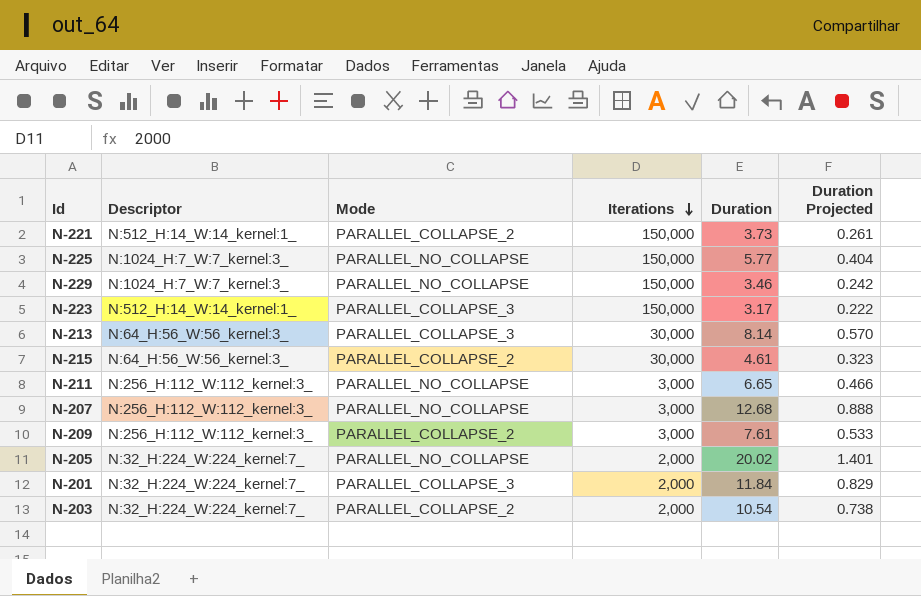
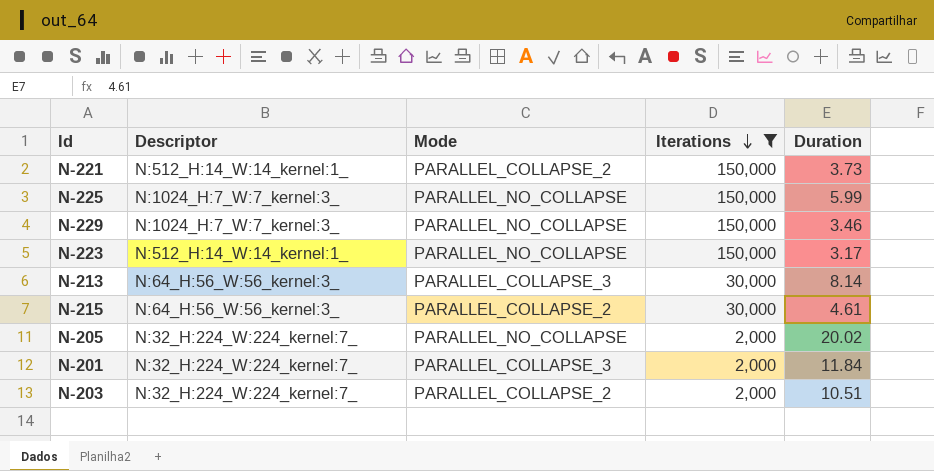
filter: none -> Iterations != 3,000
column Duration Projected | formula: [Duration] * 0.07 -> none
N-225 | Duration: 5.77 -> 5.99
N-223 | Mode: PARALLEL_COLLAPSE_3 -> PARALLEL_NO_COLLAPSE
N-203 | Duration: 10.54 -> 10.51

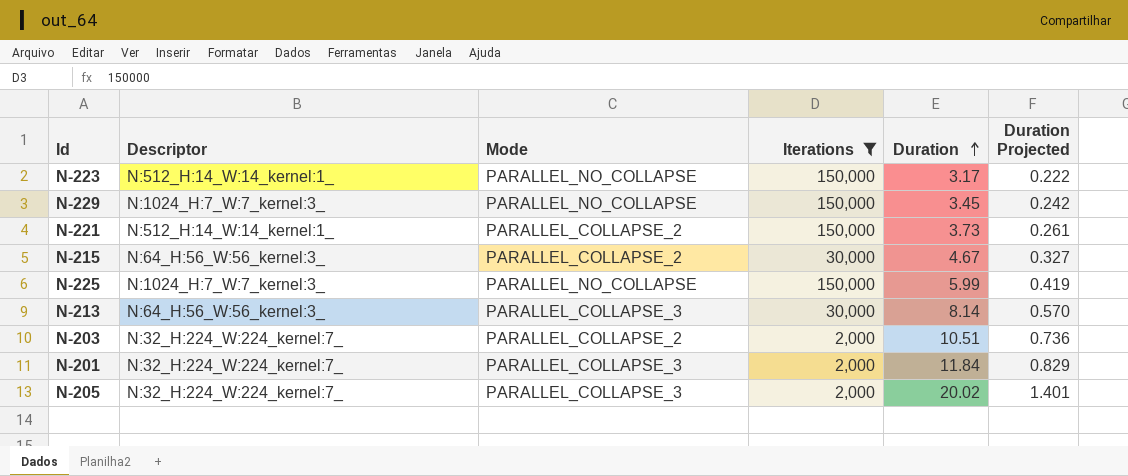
row order: Iterations descending -> Duration ascending
column Duration Projected | formula: none -> [Duration] * 0.07
N-229 | Duration: 3.46 -> 3.45
N-215 | Duration: 4.61 -> 4.67
N-205 | Mode: PARALLEL_NO_COLLAPSE -> PARALLEL_COLLAPSE_3

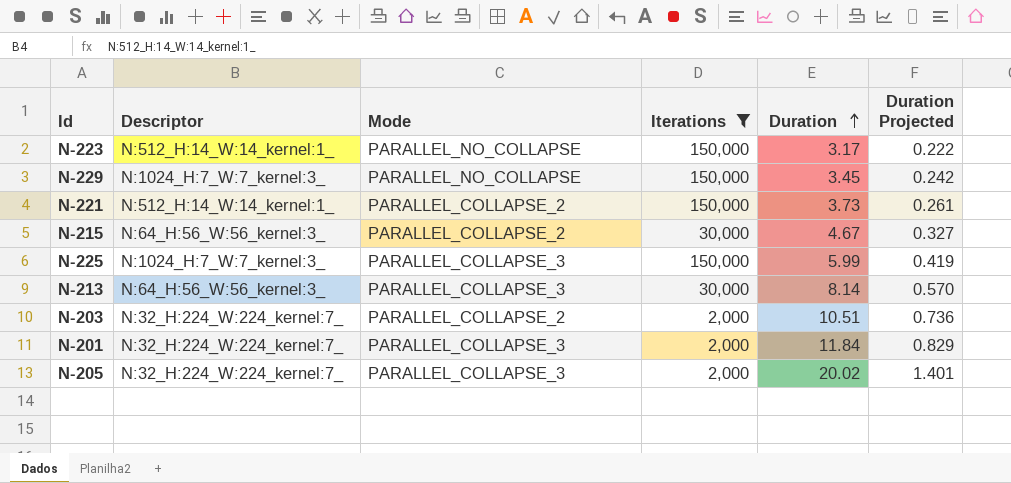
N-225 | Mode: PARALLEL_NO_COLLAPSE -> PARALLEL_COLLAPSE_3

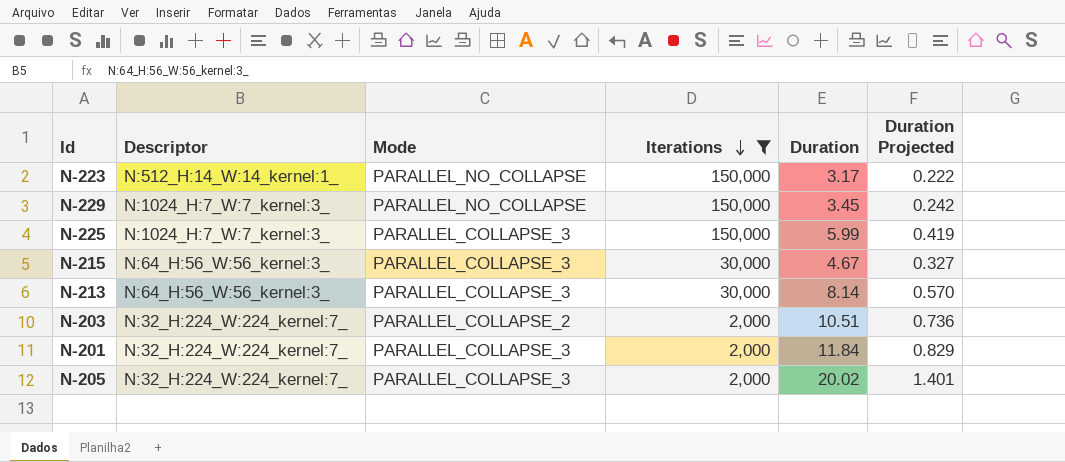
row order: Duration ascending -> Iterations descending
row N-221: N:512_H:14_W:14_kernel:1_ | PARALLEL_COLLAPSE_2 | 150,000 | 3.73 | 0.261 -> none
N-215 | Mode: PARALLEL_COLLAPSE_2 -> PARALLEL_COLLAPSE_3

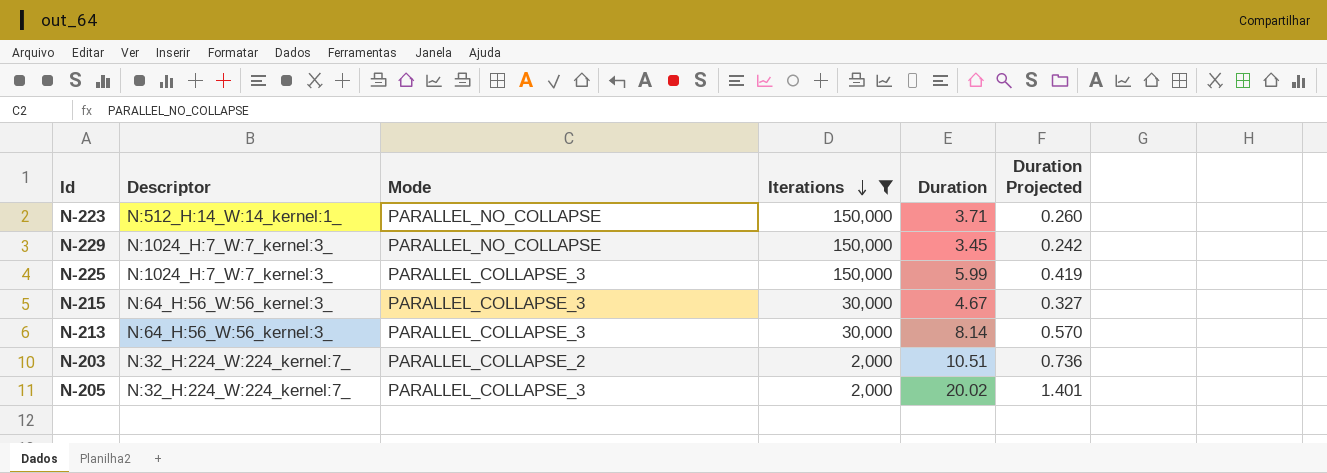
row N-201: N:32_H:224_W:224_kernel:7_ | PARALLEL_COLLAPSE_3 | 2,000 | 11.84 | 0.829 -> none
N-223 | Duration: 3.17 -> 3.71
N-223 | Duration Projected: 0.222 -> 0.260

